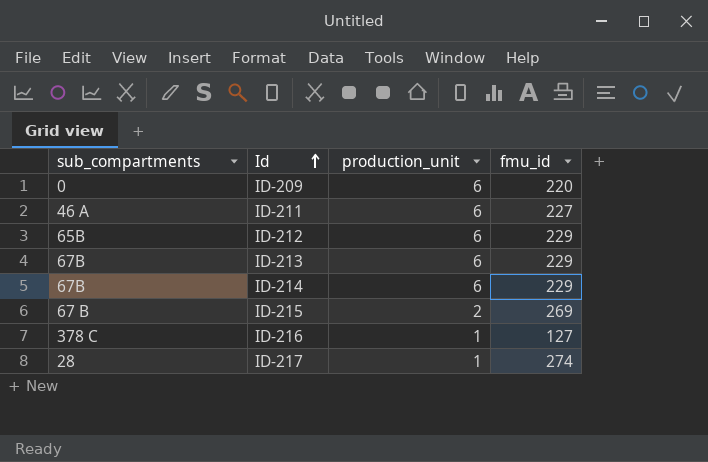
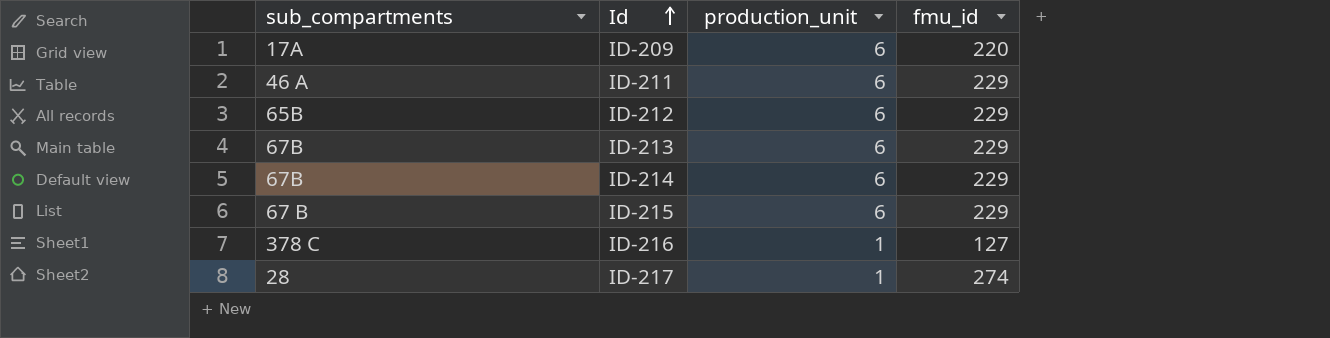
ID-209 | sub_compartments: 0 -> 17A
ID-211 | fmu_id: 227 -> 229
ID-215 | production_unit: 2 -> 6
ID-215 | fmu_id: 269 -> 229

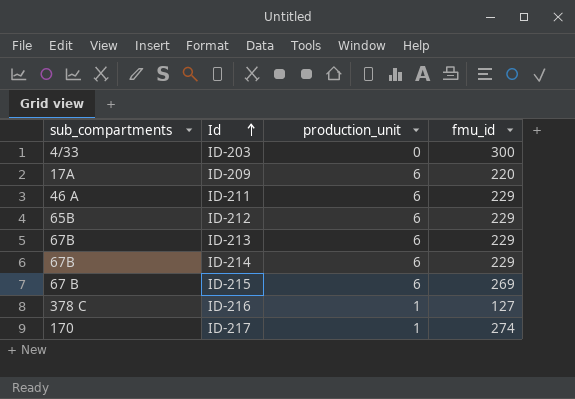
row ID-203: none -> 4/33 | 0 | 300
ID-215 | fmu_id: 229 -> 269
ID-217 | sub_compartments: 28 -> 170

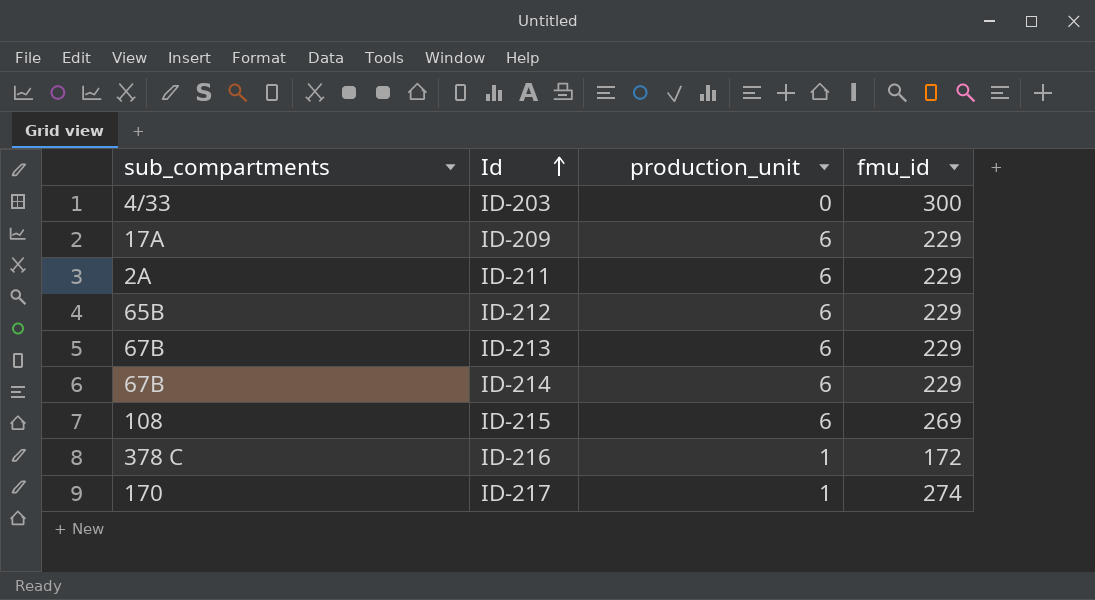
ID-209 | fmu_id: 220 -> 229
ID-211 | sub_compartments: 46 A -> 2A
ID-215 | sub_compartments: 67 B -> 108
ID-216 | fmu_id: 127 -> 172

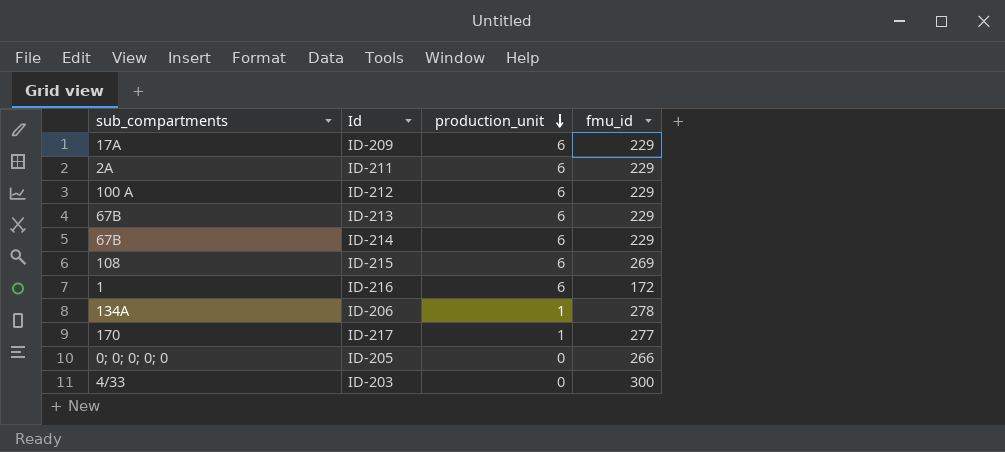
row order: Id ascending -> production_unit descending
ID-212 | sub_compartments: 65B -> 100 A
ID-216 | sub_compartments: 378 C -> 1
ID-216 | production_unit: 1 -> 6
row ID-206: none -> 134A | 1 | 278
ID-217 | fmu_id: 274 -> 277
row ID-205: none -> 0; 0; 0; 0; 0 | 0 | 266

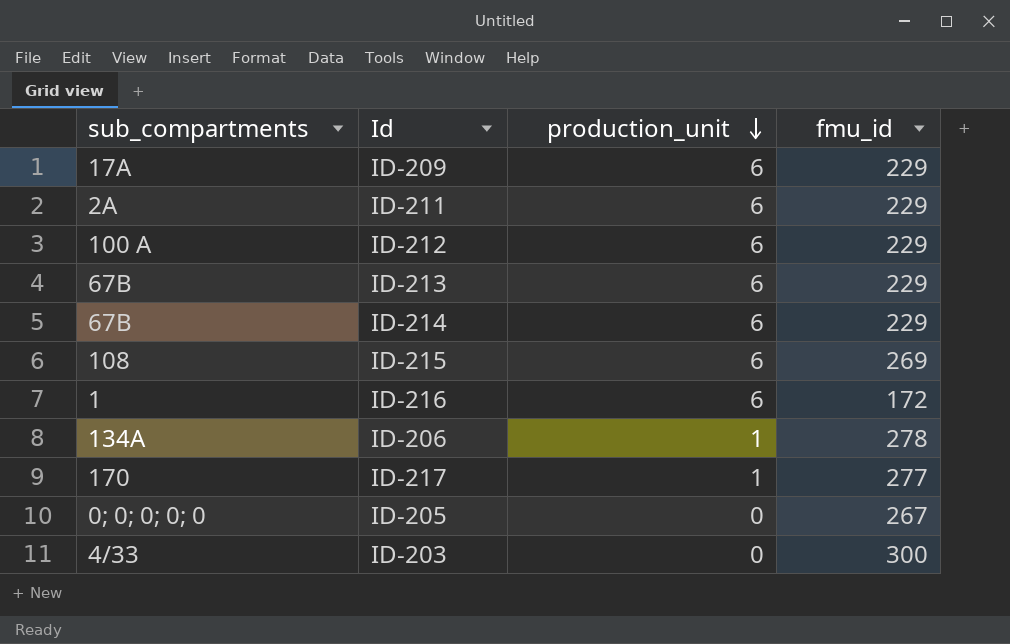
ID-205 | fmu_id: 266 -> 267

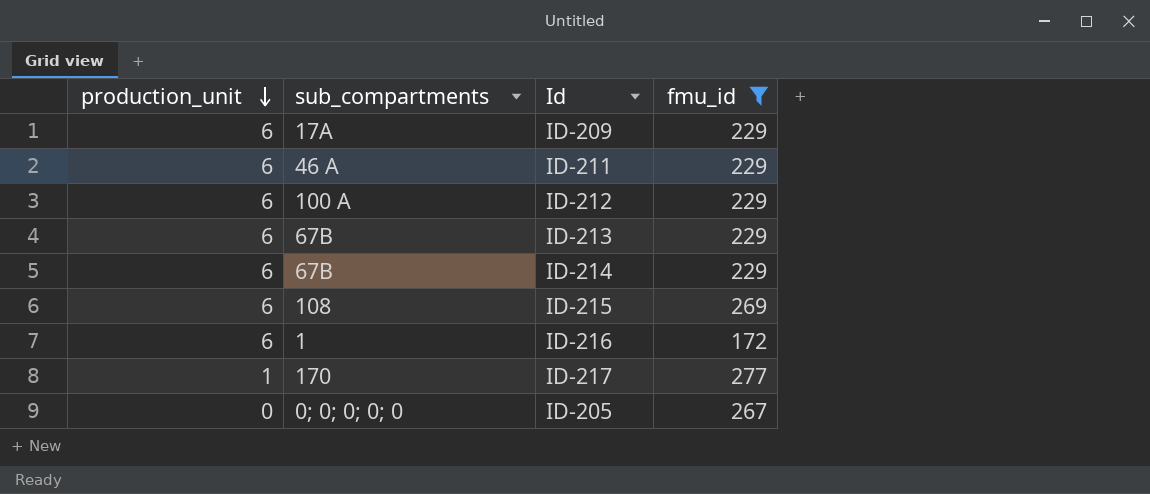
filter: none -> fmu_id <= 277
column production_unit | position: 3 -> 1
ID-211 | sub_compartments: 2A -> 46 A

